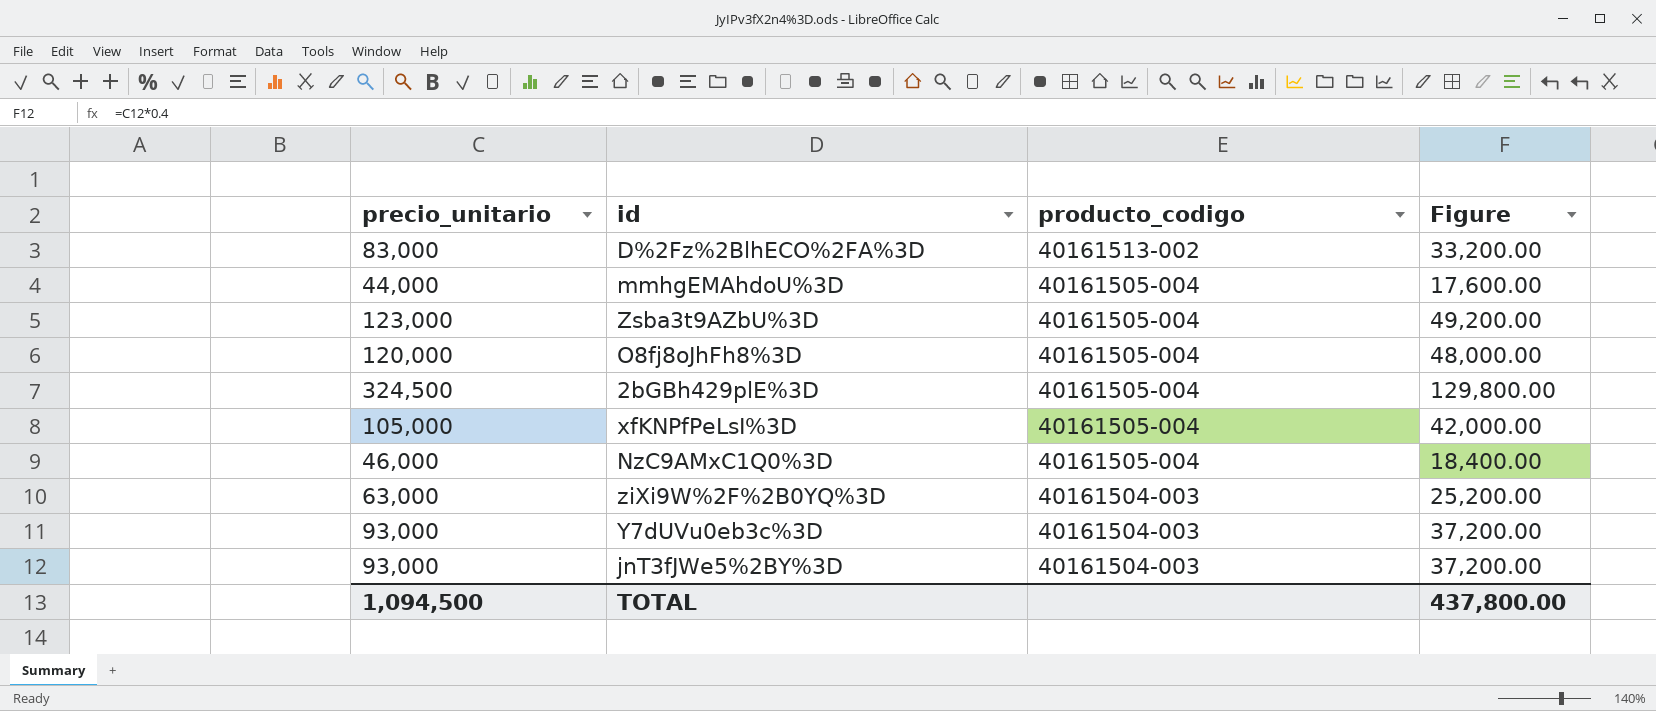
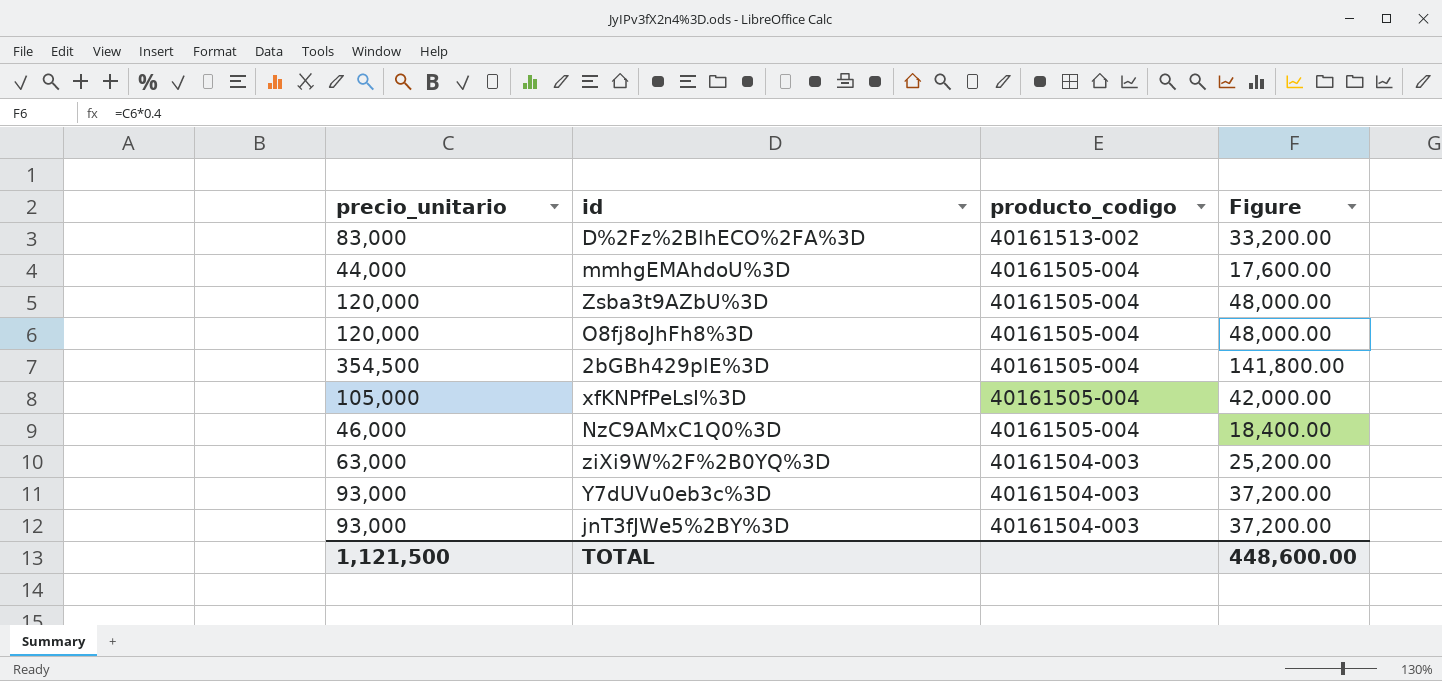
Zsba3t9AZbU%3D | precio_unitario: 123,000 -> 120,000
Zsba3t9AZbU%3D | Figure: 49,200.00 -> 48,000.00
2bGBh429plE%3D | precio_unitario: 324,500 -> 354,500
2bGBh429plE%3D | Figure: 129,800.00 -> 141,800.00
TOTAL | precio_unitario: 1,094,500 -> 1,121,500
TOTAL | Figure: 437,800.00 -> 448,600.00

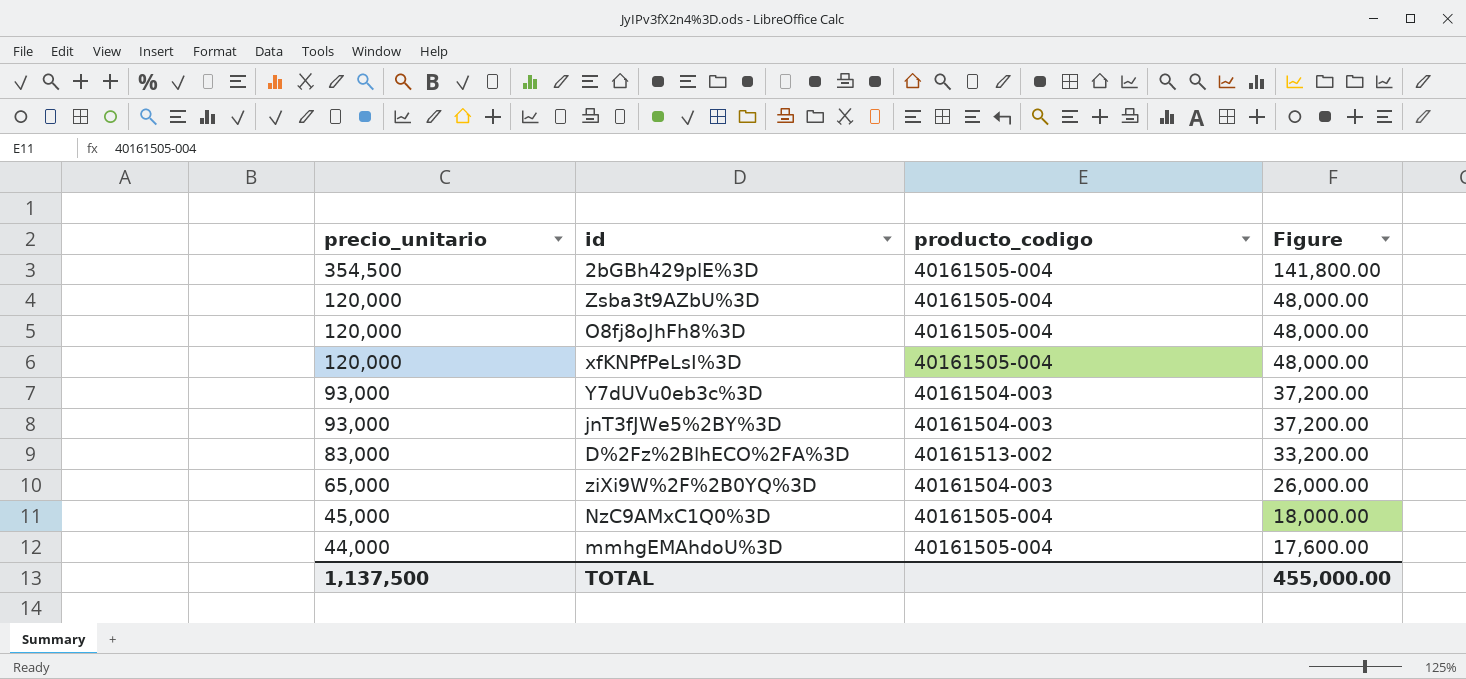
row order: producto_codigo descending -> precio_unitario descending
xfKNPfPeLsI%3D | precio_unitario: 105,000 -> 120,000
xfKNPfPeLsI%3D | Figure: 42,000.00 -> 48,000.00
ziXi9W%2F%2B0YQ%3D | precio_unitario: 63,000 -> 65,000
ziXi9W%2F%2B0YQ%3D | Figure: 25,200.00 -> 26,000.00
NzC9AMxC1Q0%3D | precio_unitario: 46,000 -> 45,000
NzC9AMxC1Q0%3D | Figure: 18,400.00 -> 18,000.00
TOTAL | precio_unitario: 1,121,500 -> 1,137,500
TOTAL | Figure: 448,600.00 -> 455,000.00

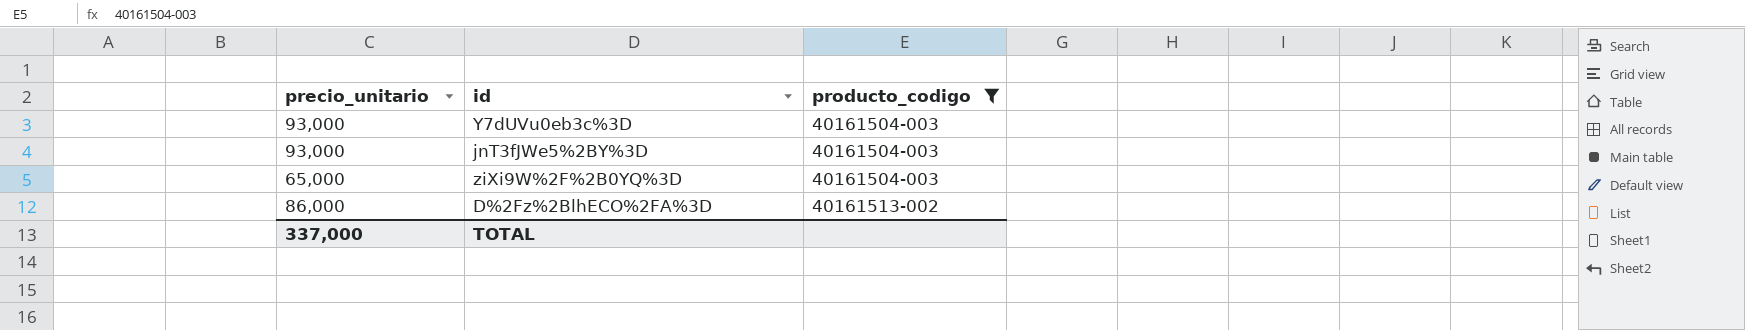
filter: none -> producto_codigo != 40161505-004
row order: precio_unitario descending -> producto_codigo ascending
column Figure | formula: [precio_unitario] * 0.4 -> none
D%2Fz%2BlhECO%2FA%3D | precio_unitario: 83,000 -> 86,000
TOTAL | precio_unitario: 1,137,500 -> 337,000

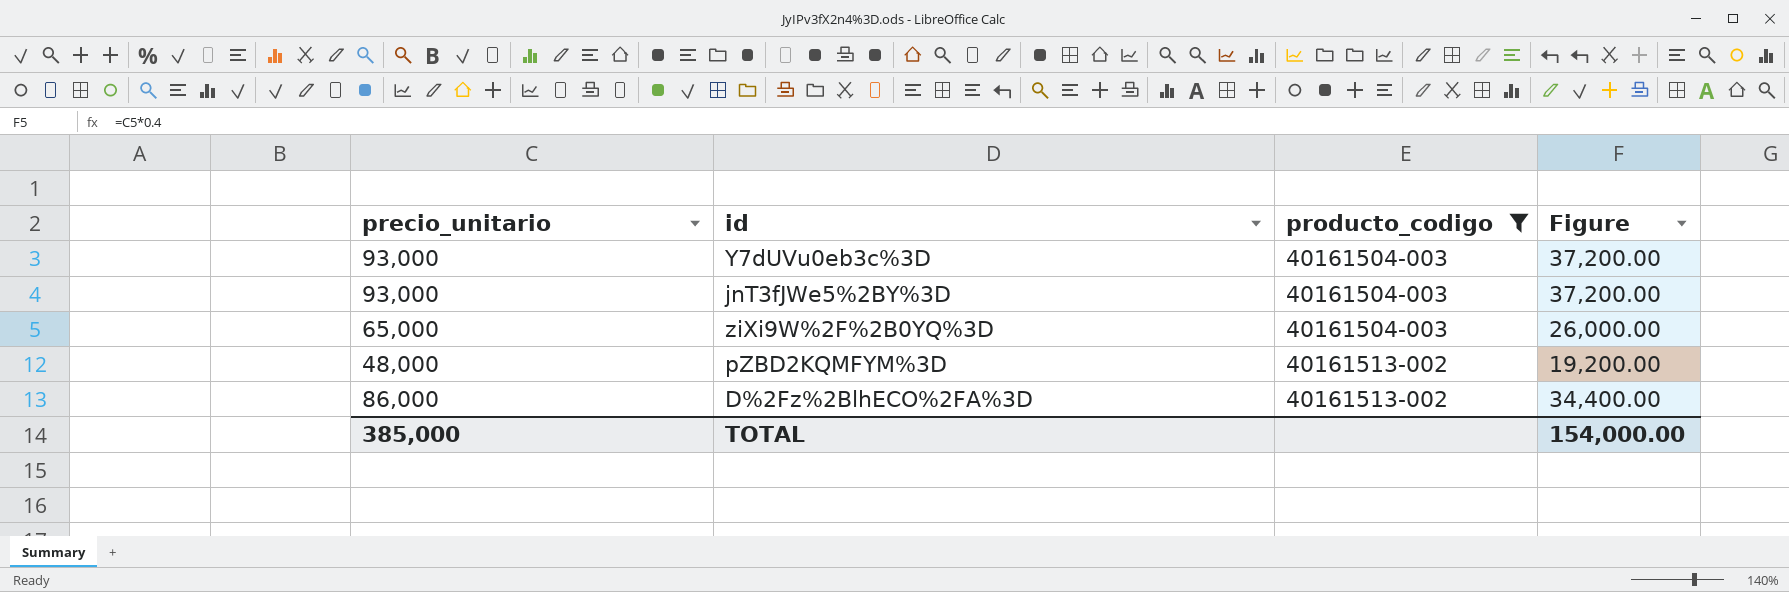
column Figure | formula: none -> [precio_unitario] * 0.4
row pZBD2KQMFYM%3D: none -> 48,000 | 40161513-002 | 19,200.00
TOTAL | precio_unitario: 337,000 -> 385,000

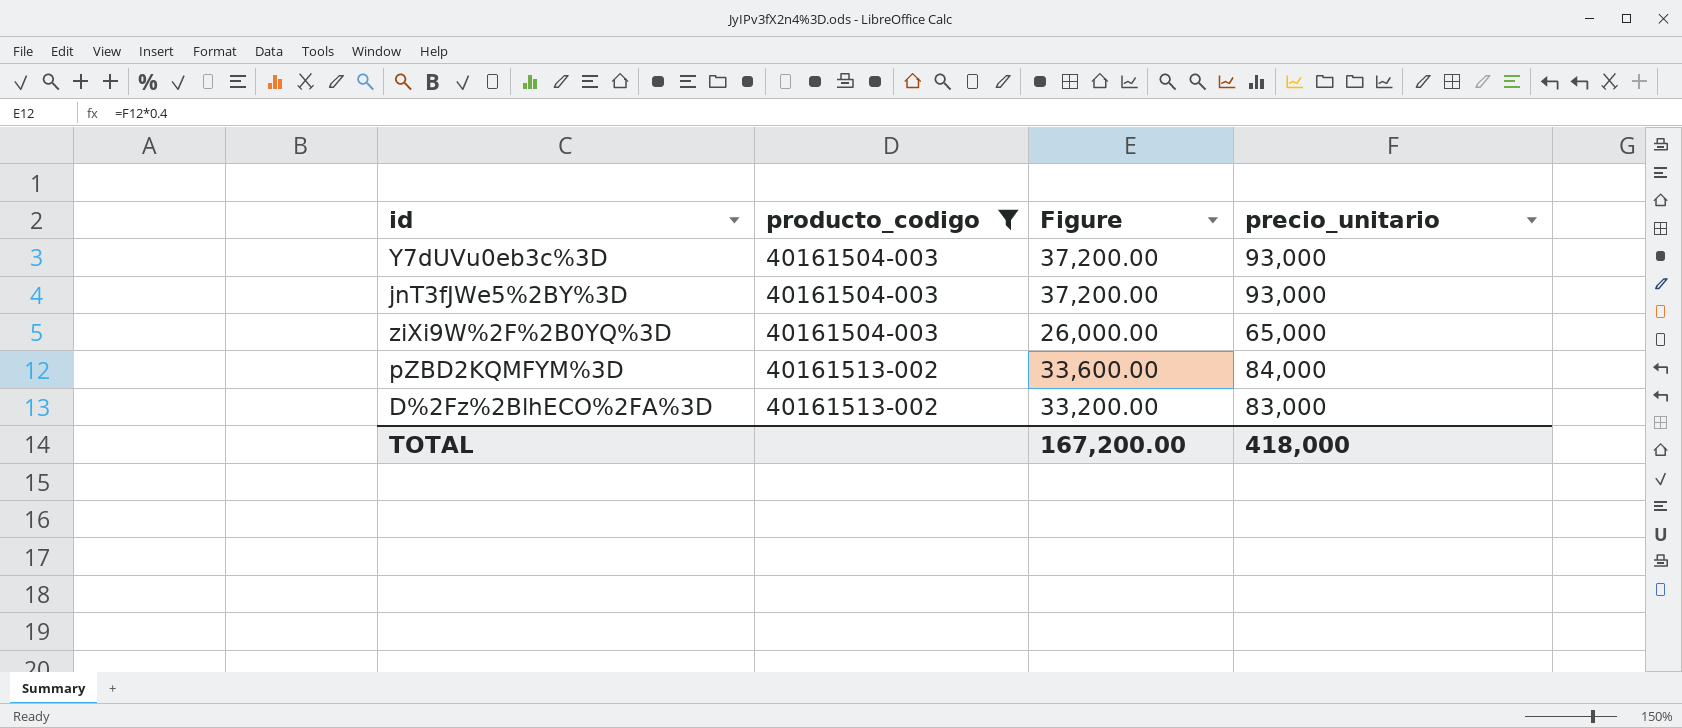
column precio_unitario | position: 1 -> 4
pZBD2KQMFYM%3D | Figure: 19,200.00 -> 33,600.00
pZBD2KQMFYM%3D | precio_unitario: 48,000 -> 84,000
D%2Fz%2BlhECO%2FA%3D | Figure: 34,400.00 -> 33,200.00
D%2Fz%2BlhECO%2FA%3D | precio_unitario: 86,000 -> 83,000
TOTAL | Figure: 154,000.00 -> 167,200.00
TOTAL | precio_unitario: 385,000 -> 418,000

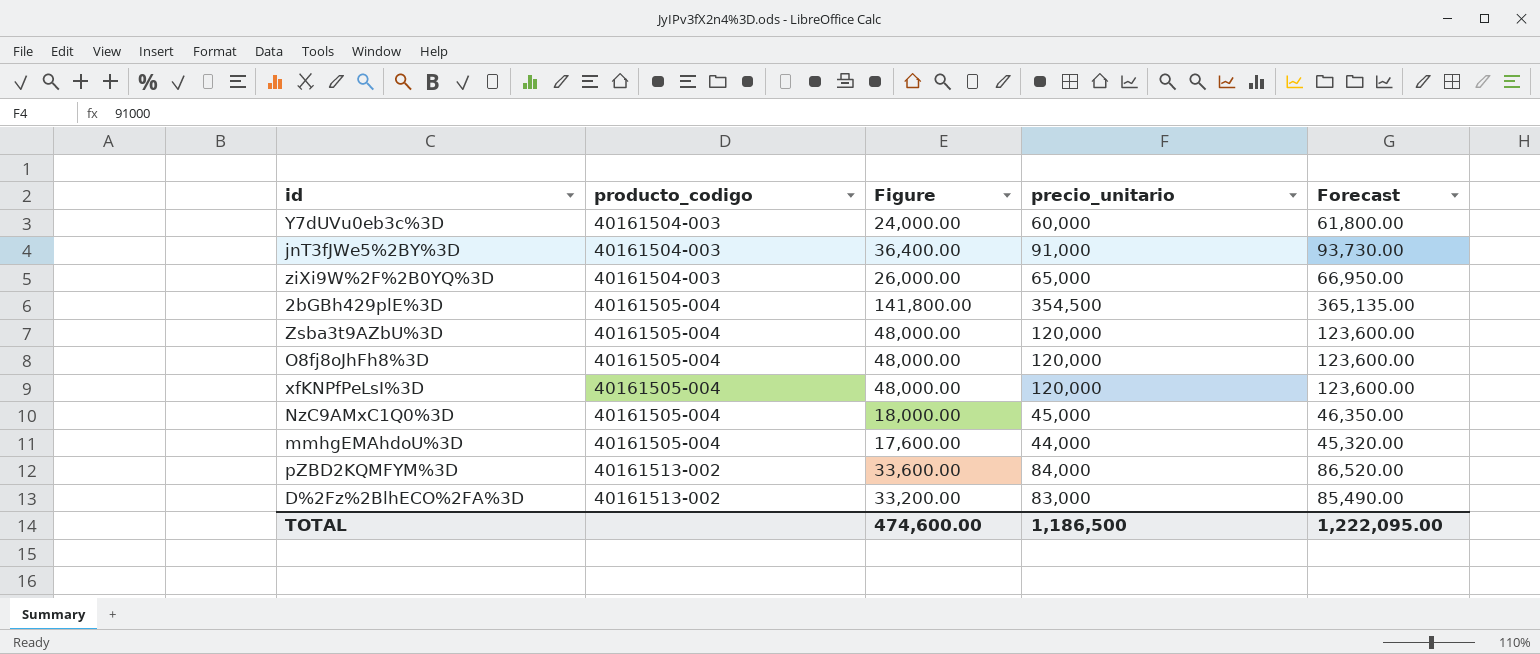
filter: producto_codigo != 40161505-004 -> none
column Forecast | formula: none -> [precio_unitario] * 1.03
Y7dUVu0eb3c%3D | Figure: 37,200.00 -> 24,000.00
Y7dUVu0eb3c%3D | precio_unitario: 93,000 -> 60,000
jnT3fJWe5%2BY%3D | Figure: 37,200.00 -> 36,400.00
jnT3fJWe5%2BY%3D | precio_unitario: 93,000 -> 91,000
TOTAL | Figure: 167,200.00 -> 474,600.00
TOTAL | precio_unitario: 418,000 -> 1,186,500

